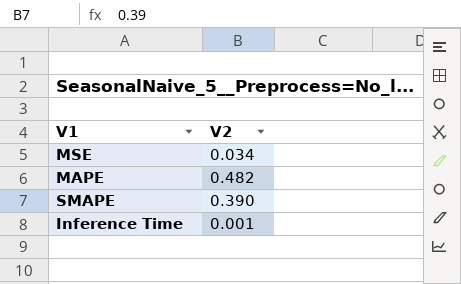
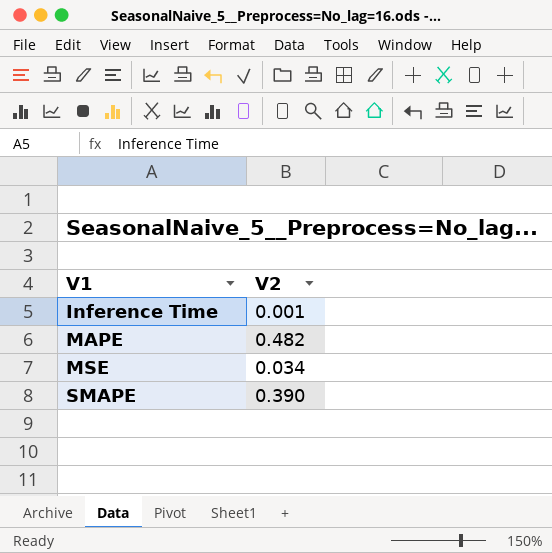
row order: none -> V1 ascending

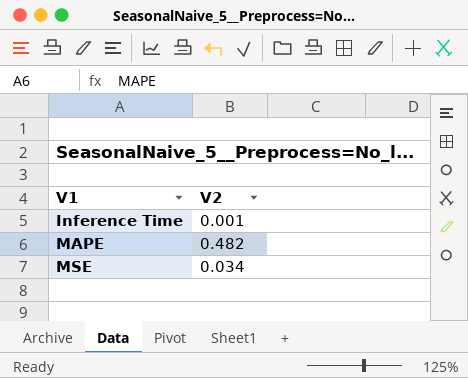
row SMAPE: 0.390 -> none

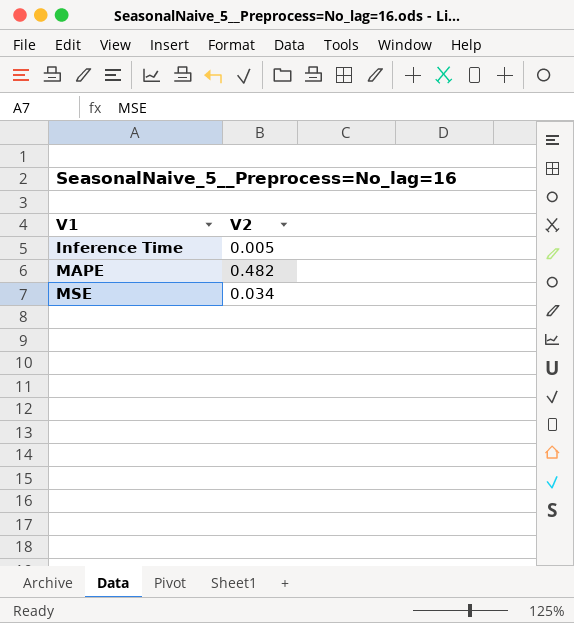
Inference Time | V2: 0.001 -> 0.005

